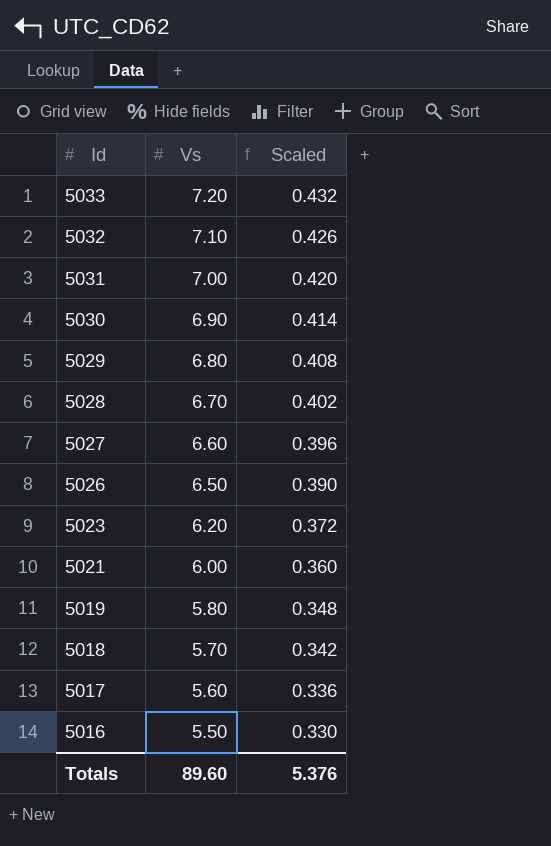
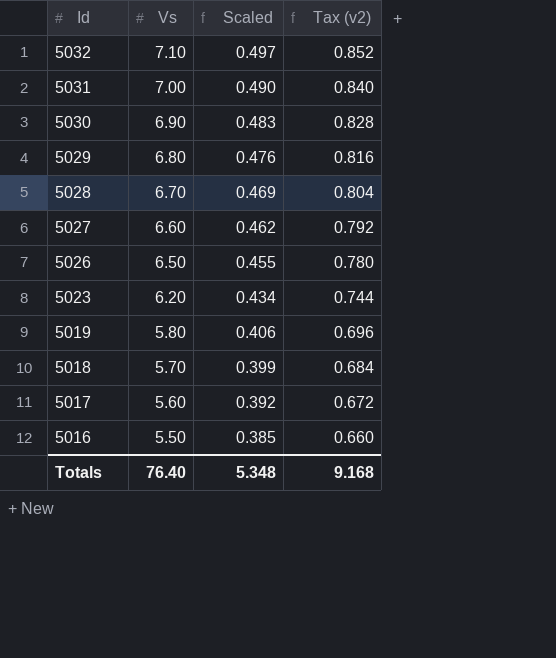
column Scaled | formula: [Vs] * 0.06 -> [Vs] * 0.07
column Tax (v2) | formula: none -> [Vs] * 0.12
row 5033: 7.20 | 0.432 -> none
row 5021: 6.00 | 0.360 -> none
Totals | Vs: 89.60 -> 76.40
Totals | Scaled: 5.376 -> 5.348

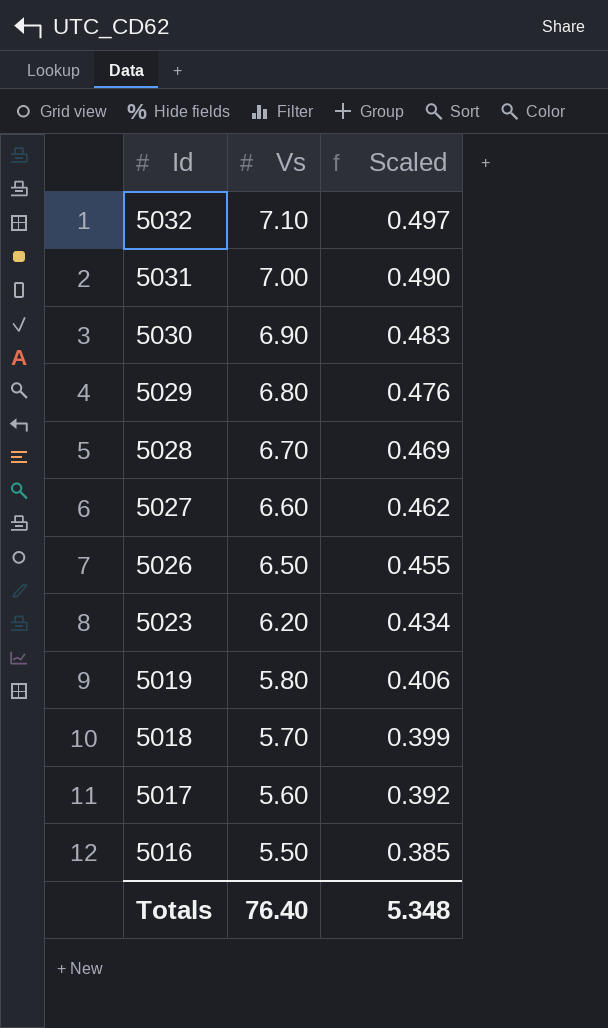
column Tax (v2) | formula: [Vs] * 0.12 -> none

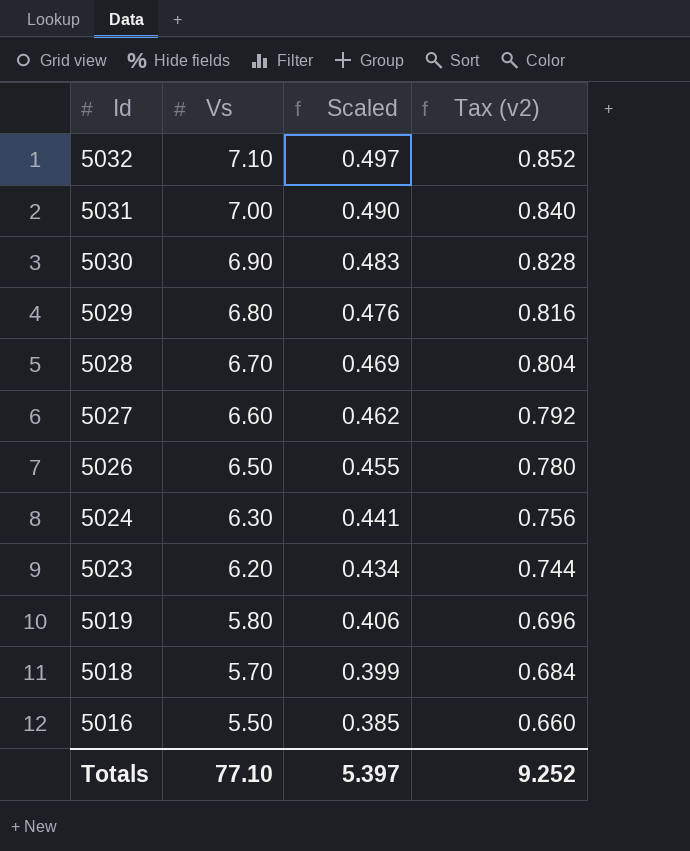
column Tax (v2) | formula: none -> [Vs] * 0.12
row 5017: 5.60 | 0.392 -> none
row 5024: none -> 6.30 | 0.441 | 0.756
Totals | Vs: 76.40 -> 77.10
Totals | Scaled: 5.348 -> 5.397

